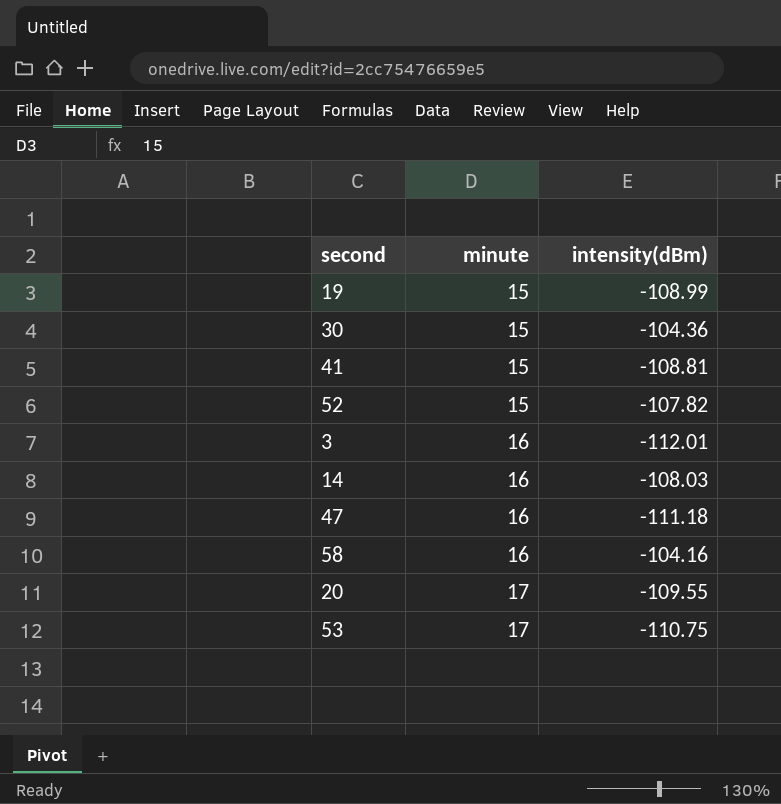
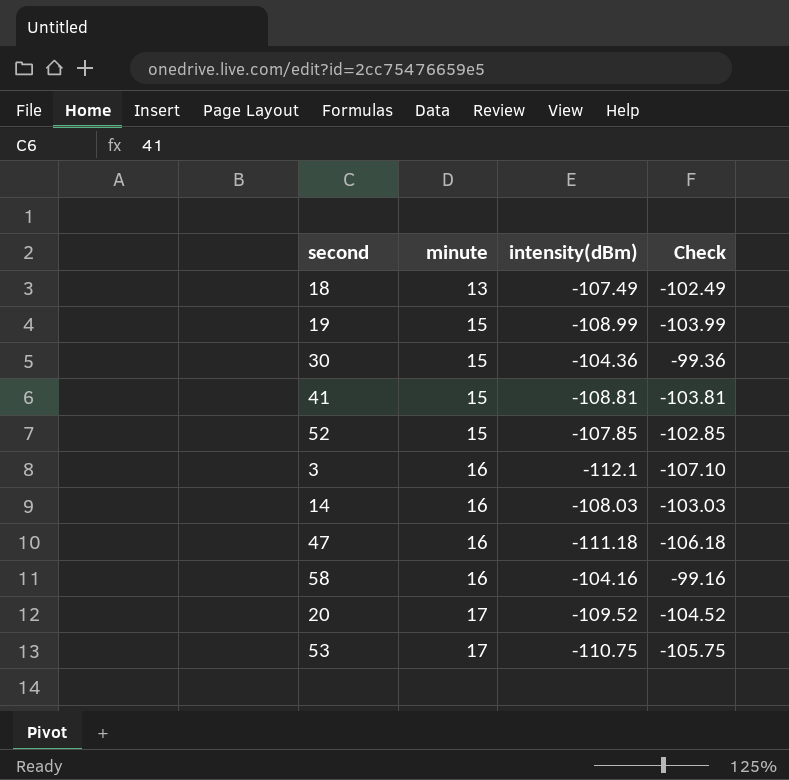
column Check | formula: none -> [intensity(dBm)] + 5
row 18: none -> 13 | -107.49 | -102.49
52 | intensity(dBm): -107.82 -> -107.85
3 | intensity(dBm): -112.01 -> -112.1
20 | intensity(dBm): -109.55 -> -109.52

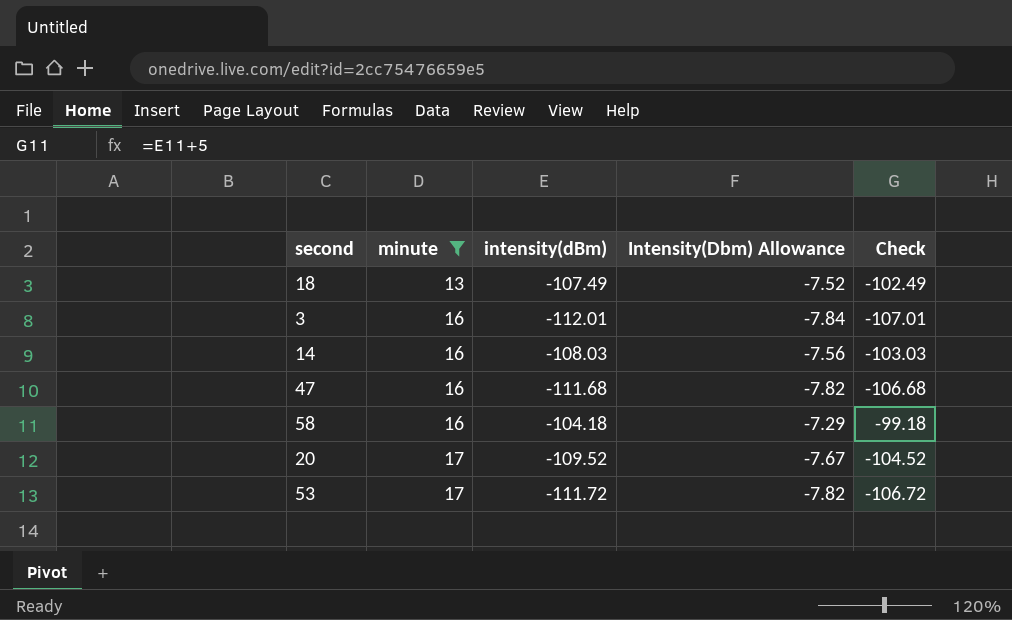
filter: none -> minute != 15
column Intensity(Dbm) Allowance | formula: none -> [intensity(dBm)] * 0.07
3 | intensity(dBm): -112.1 -> -112.01
3 | Check: -107.10 -> -107.01
47 | intensity(dBm): -111.18 -> -111.68
47 | Check: -106.18 -> -106.68
58 | intensity(dBm): -104.16 -> -104.18
58 | Check: -99.16 -> -99.18
53 | intensity(dBm): -110.75 -> -111.72
53 | Check: -105.75 -> -106.72

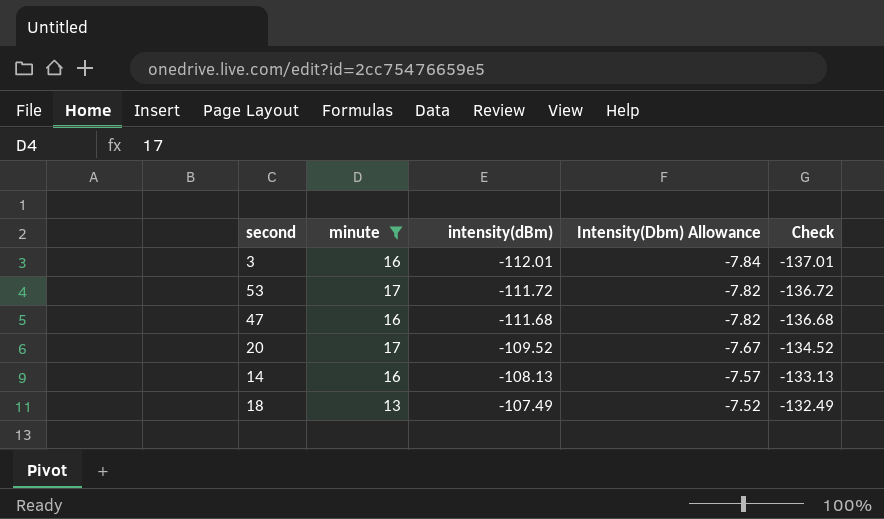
row order: minute ascending -> intensity(dBm) ascending
column Check | formula: [intensity(dBm)] + 5 -> [intensity(dBm)] - 25
row 58: 16 | -104.18 | -7.29 | -99.18 -> none
14 | intensity(dBm): -108.03 -> -108.13
14 | Intensity(Dbm) Allowance: -7.56 -> -7.57

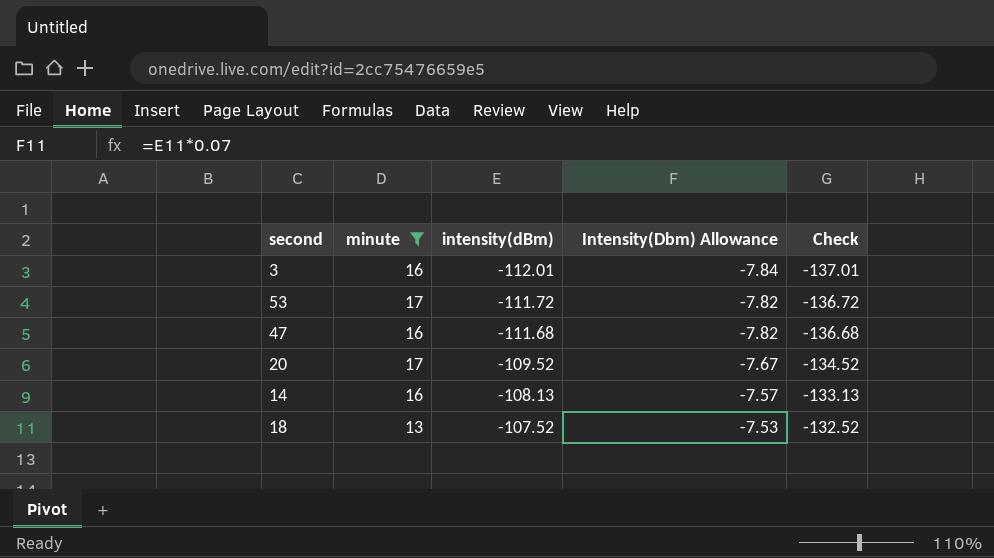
18 | intensity(dBm): -107.49 -> -107.52
18 | Intensity(Dbm) Allowance: -7.52 -> -7.53
18 | Check: -132.49 -> -132.52

